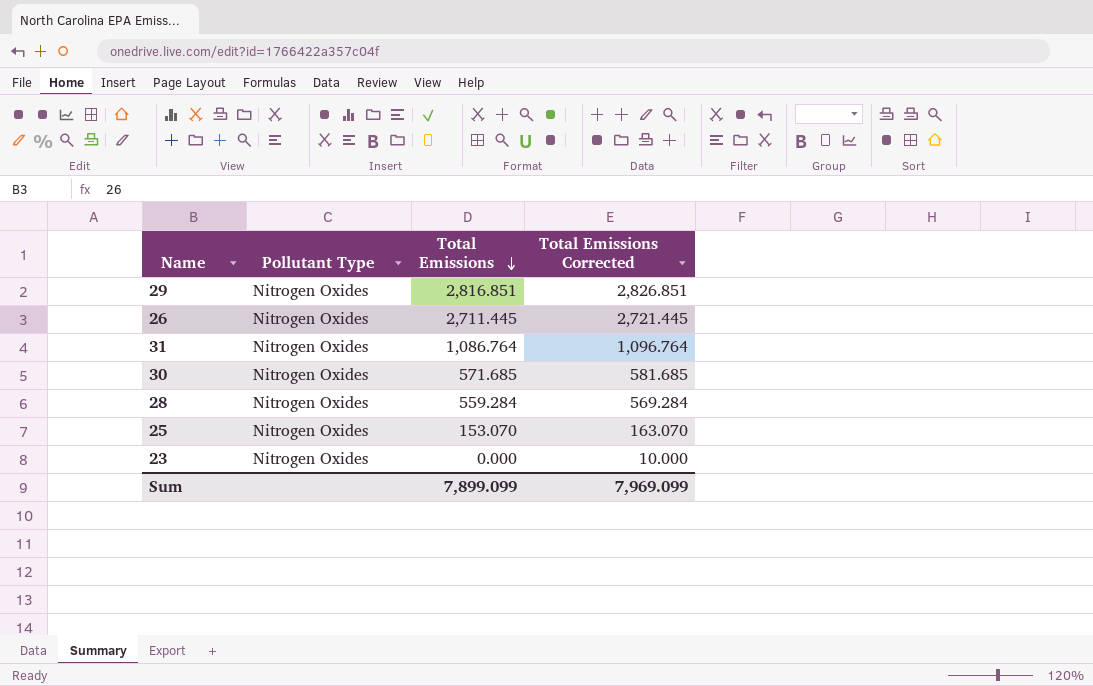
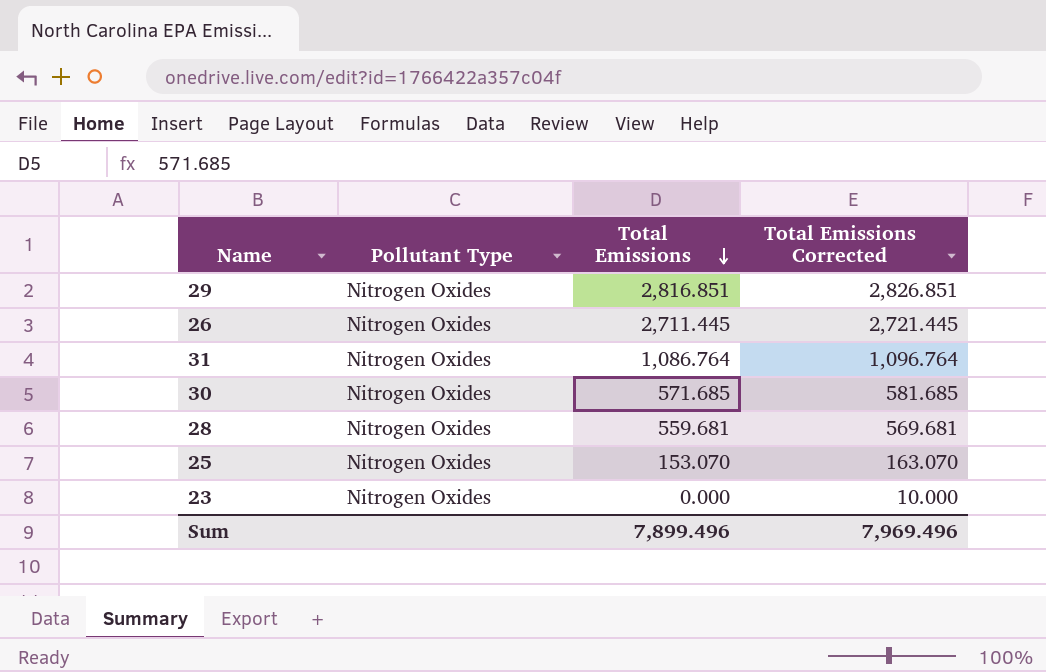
28 | Total Emissions: 559.284 -> 559.681
28 | Total Emissions Corrected: 569.284 -> 569.681
Sum | Total Emissions: 7,899.099 -> 7,899.496
Sum | Total Emissions Corrected: 7,969.099 -> 7,969.496

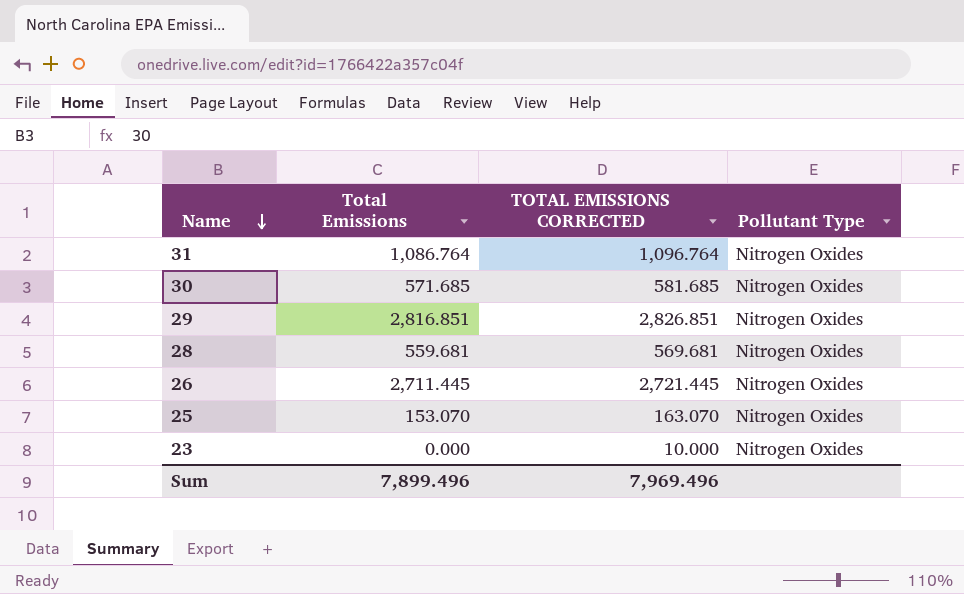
row order: Total Emissions descending -> Name descending
column name: Total Emissions Corrected -> TOTAL EMISSIONS CORRECTED
column Pollutant Type | position: 2 -> 4

